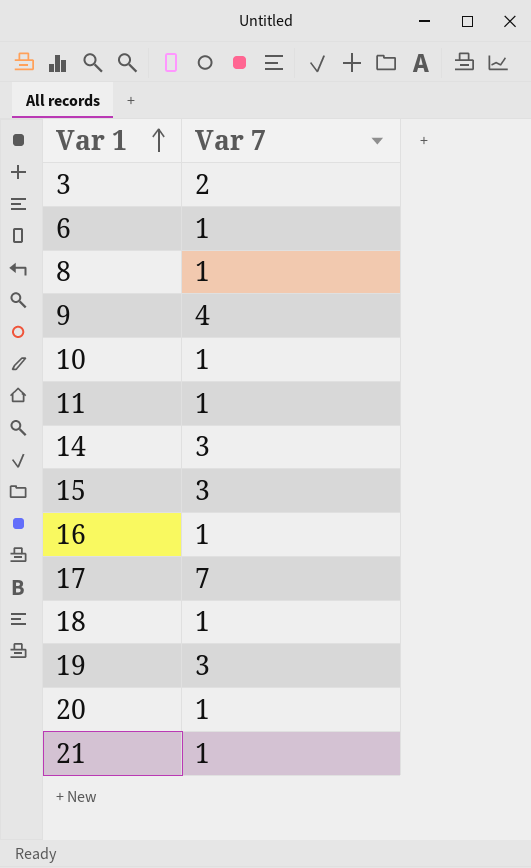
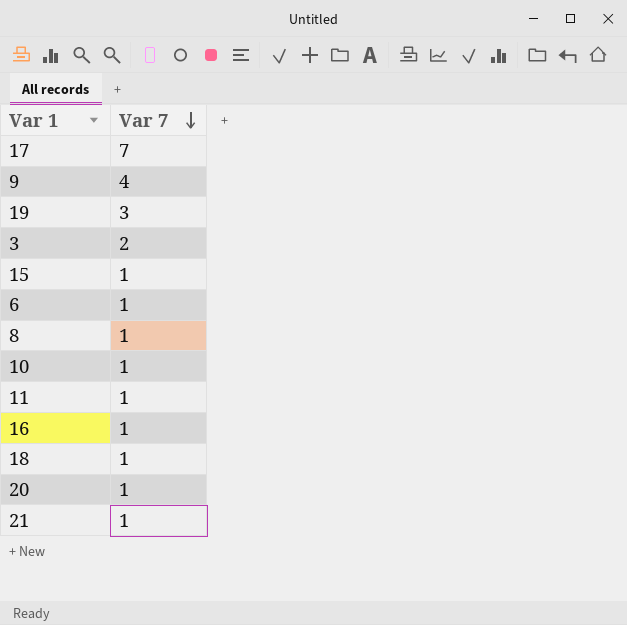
row order: Var 1 ascending -> Var 7 descending
row 14: 3 -> none
15 | Var 7: 3 -> 1

